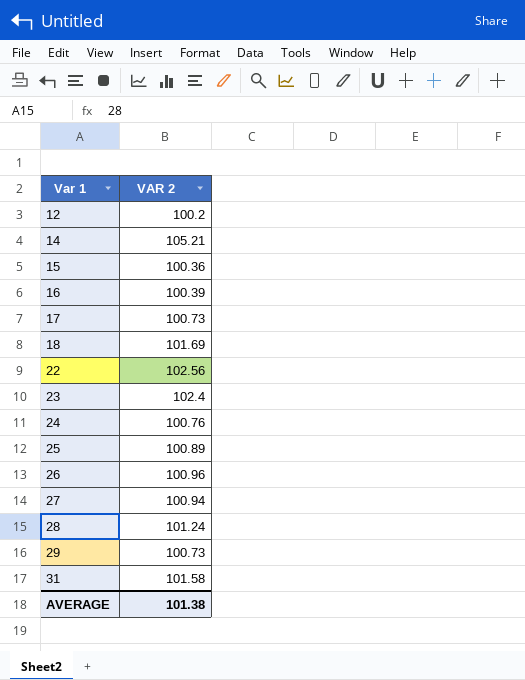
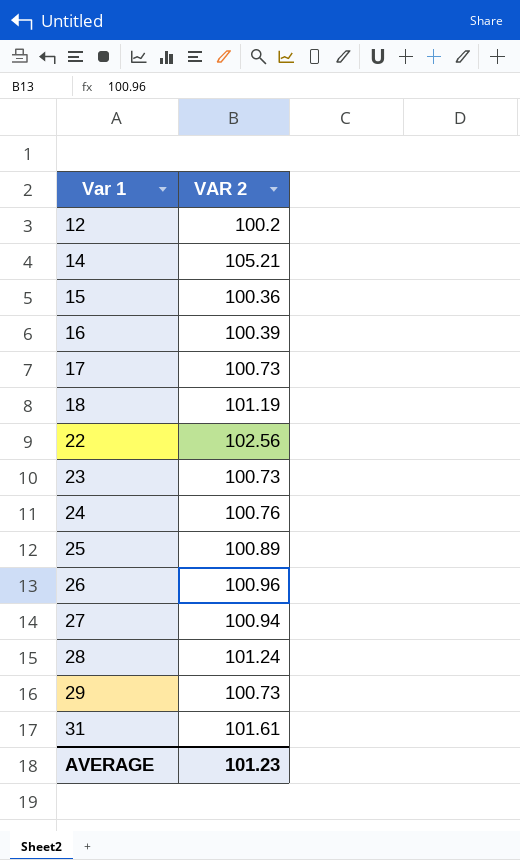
18 | VAR 2: 101.69 -> 101.19
23 | VAR 2: 102.4 -> 100.73
31 | VAR 2: 101.58 -> 101.61
AVERAGE | VAR 2: 101.38 -> 101.23

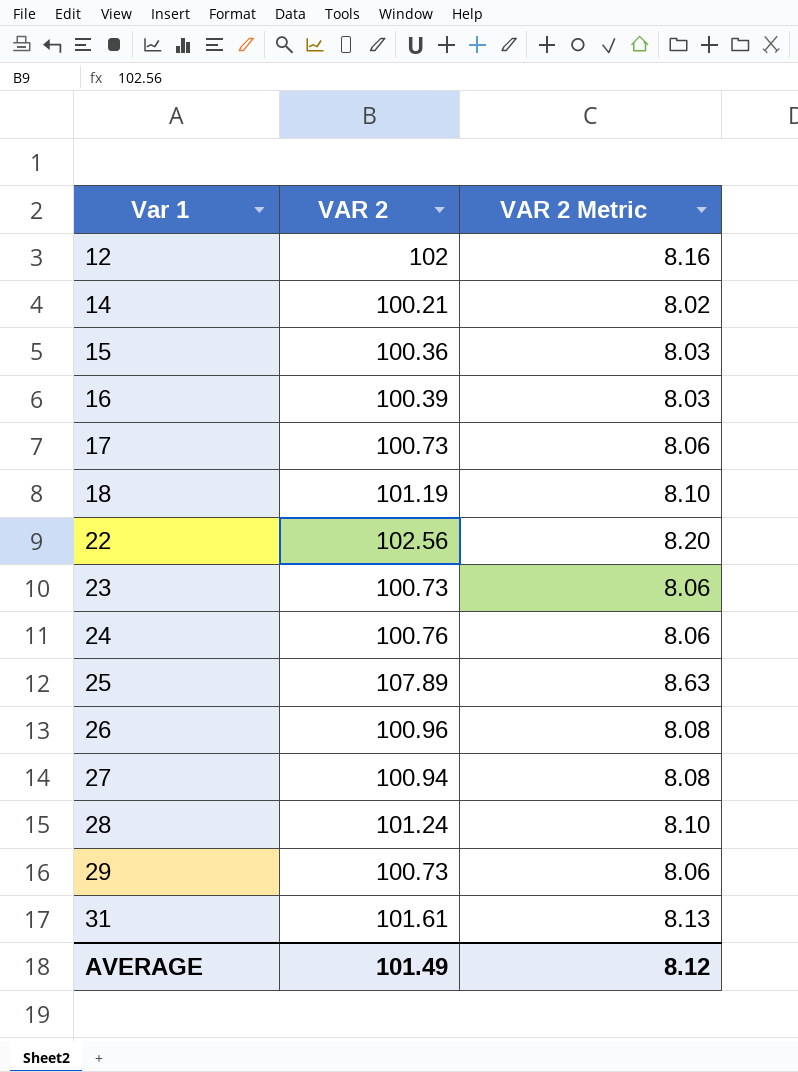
column VAR 2 Metric | formula: none -> [VAR 2] * 0.08
12 | VAR 2: 100.2 -> 102
14 | VAR 2: 105.21 -> 100.21
25 | VAR 2: 100.89 -> 107.89
AVERAGE | VAR 2: 101.23 -> 101.49

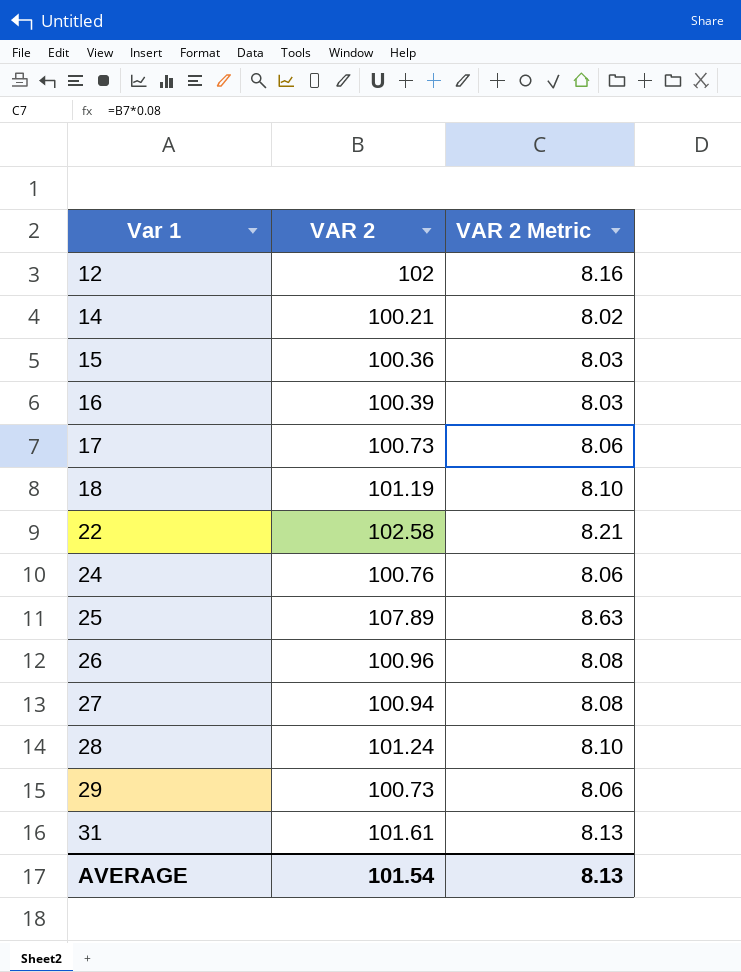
row 23: 100.73 | 8.06 -> none
22 | VAR 2: 102.56 -> 102.58
22 | VAR 2 Metric: 8.20 -> 8.21
AVERAGE | VAR 2: 101.49 -> 101.54
AVERAGE | VAR 2 Metric: 8.12 -> 8.13

